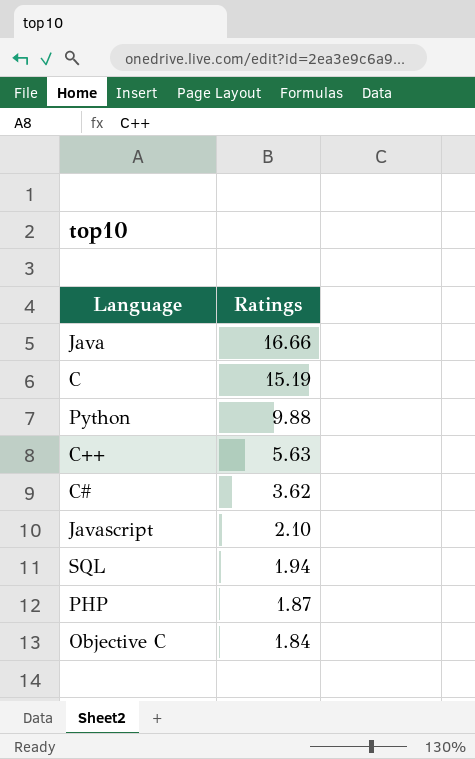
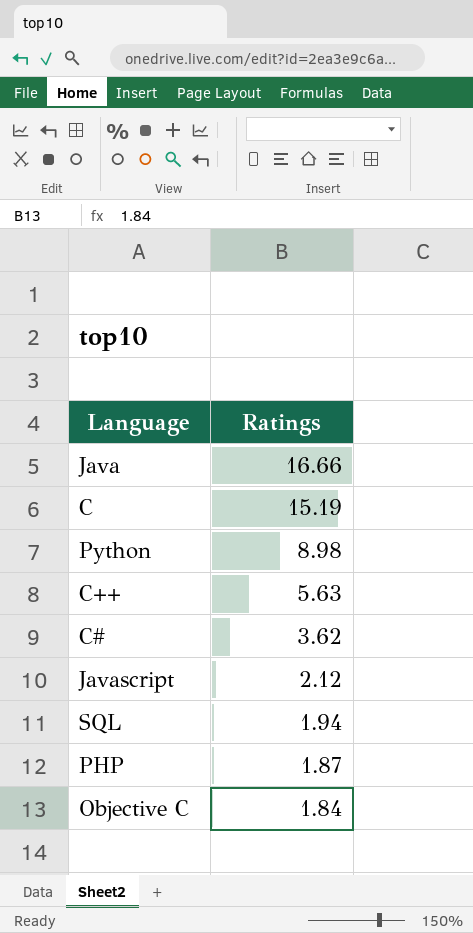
Python | Ratings: 9.88 -> 8.98
Javascript | Ratings: 2.10 -> 2.12

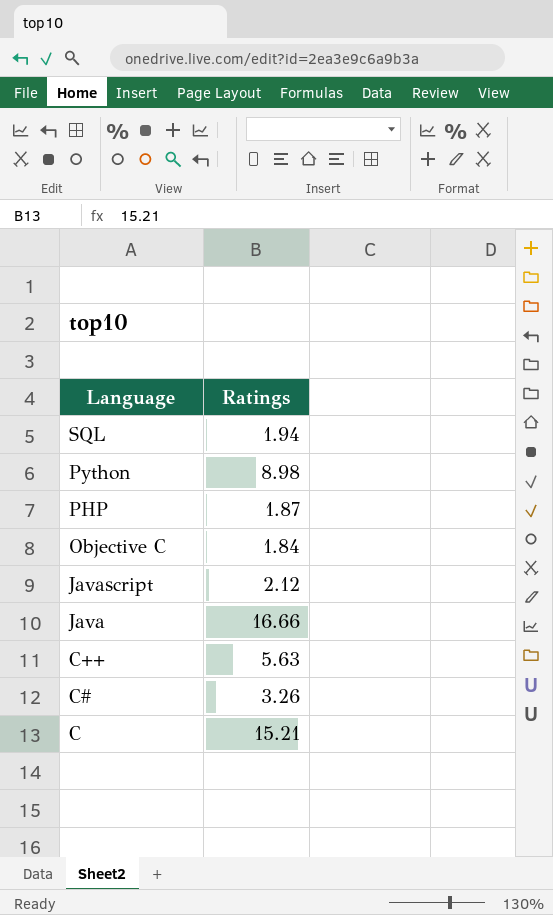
row order: Ratings descending -> Language descending
C# | Ratings: 3.62 -> 3.26
C | Ratings: 15.19 -> 15.21

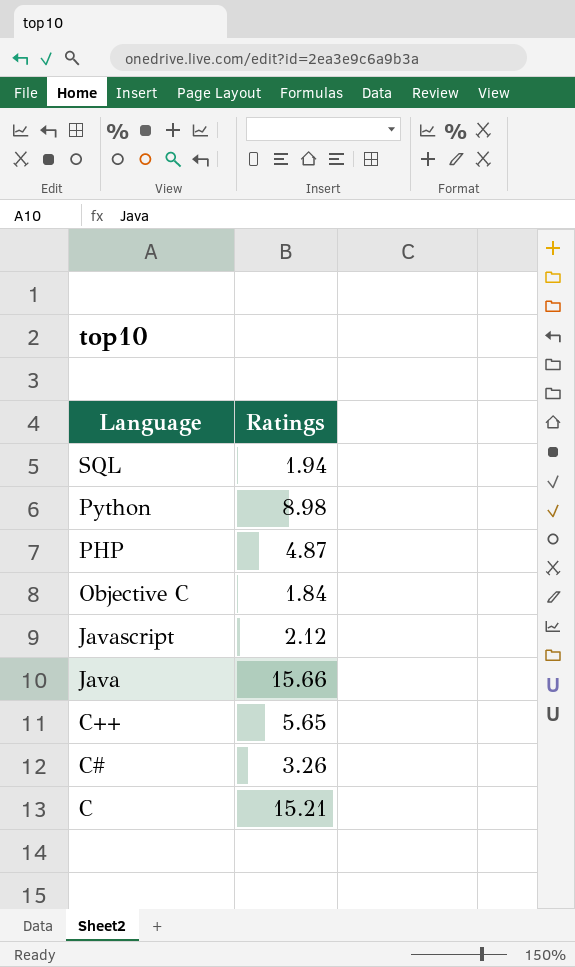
PHP | Ratings: 1.87 -> 4.87
Java | Ratings: 16.66 -> 15.66
C++ | Ratings: 5.63 -> 5.65

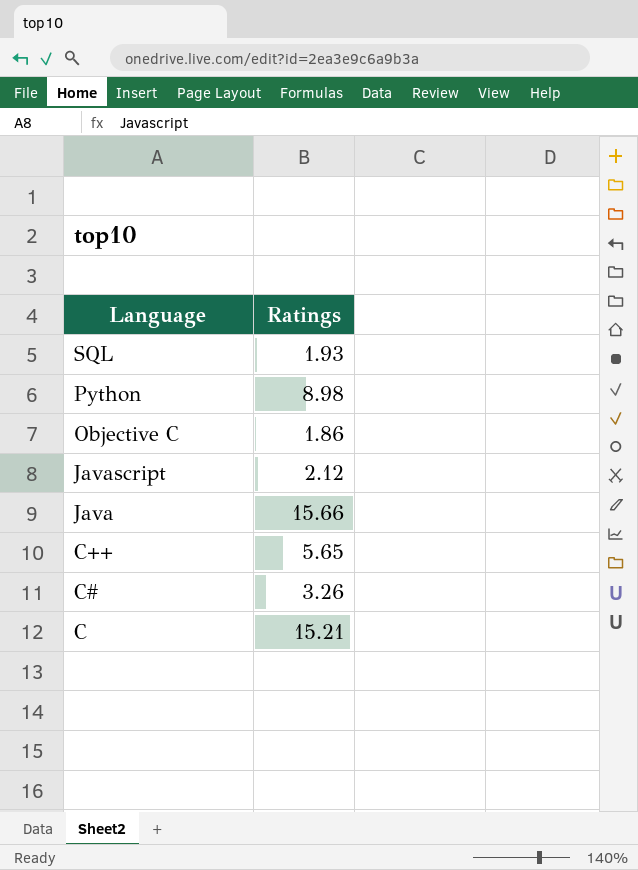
row PHP: 4.87 -> none
SQL | Ratings: 1.94 -> 1.93
Objective C | Ratings: 1.84 -> 1.86

